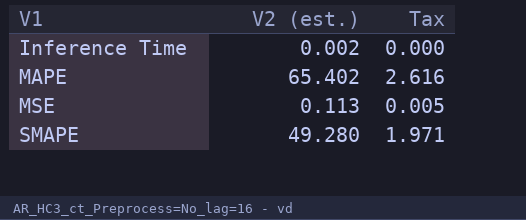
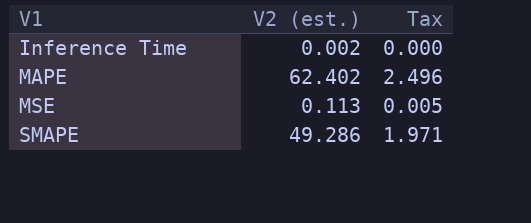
MAPE | V2 (est.): 65.402 -> 62.402
MAPE | Tax: 2.616 -> 2.496
SMAPE | V2 (est.): 49.280 -> 49.286

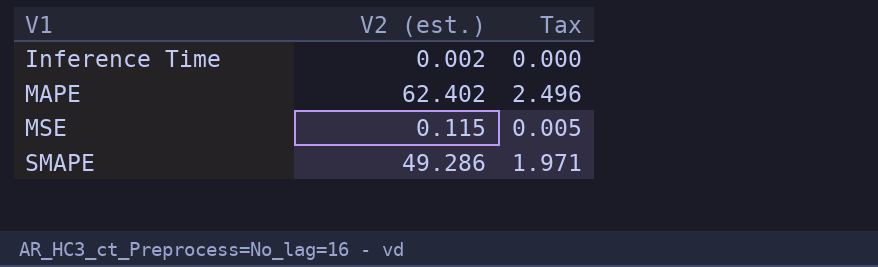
MSE | V2 (est.): 0.113 -> 0.115

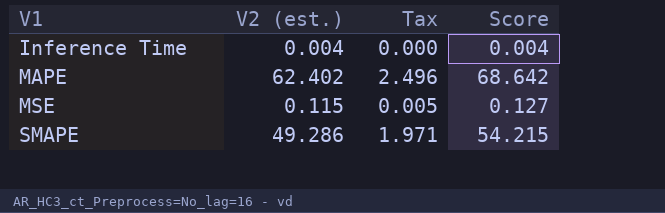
column Score | formula: none -> [V2 (est.)] * 1.1
Inference Time | V2 (est.): 0.002 -> 0.004

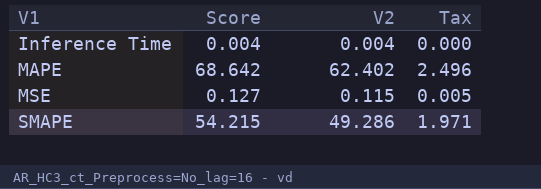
column Score | position: 4 -> 2
column name: V2 (est.) -> V2

